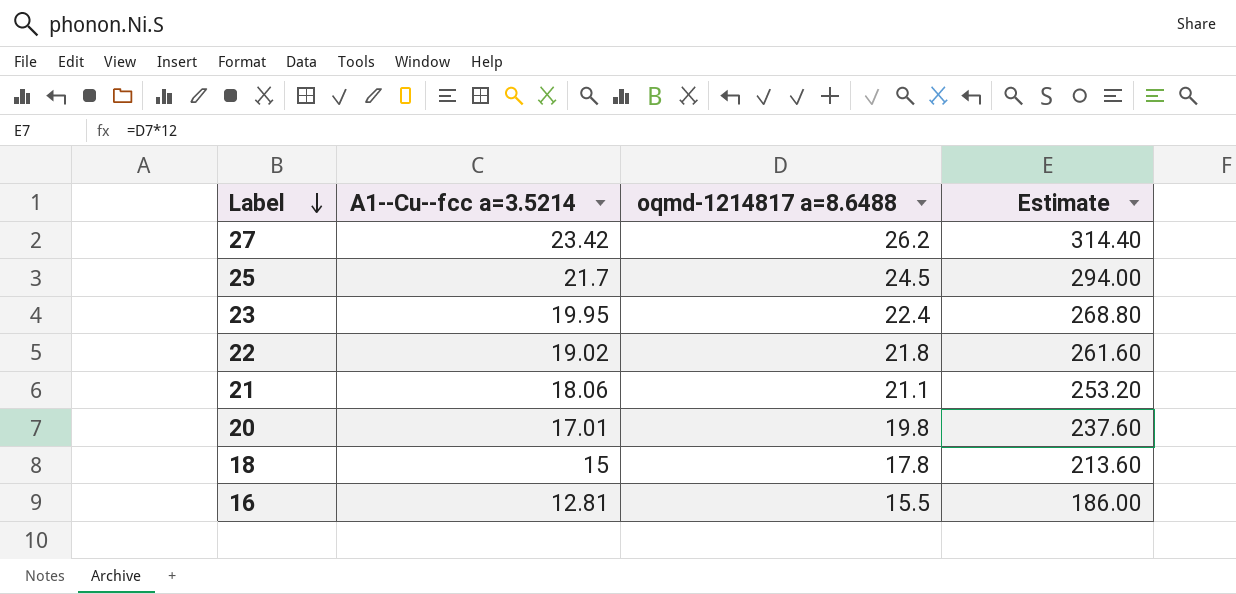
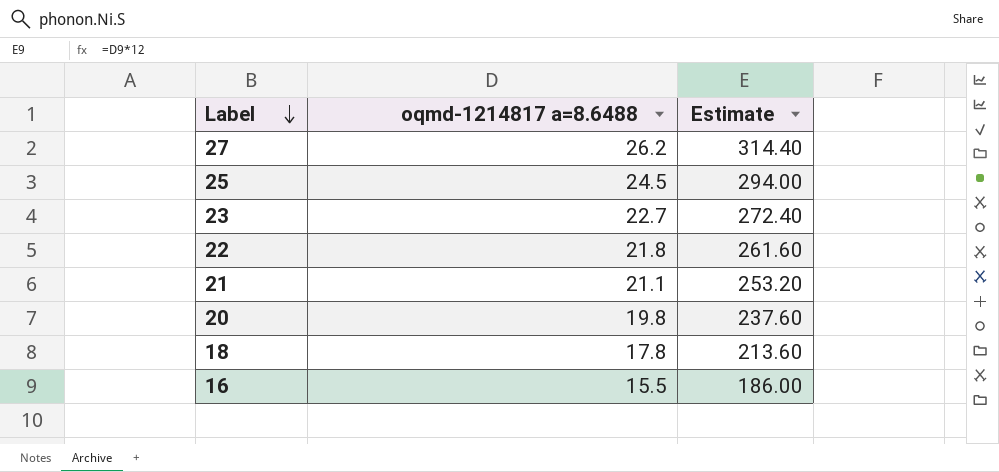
column A1--Cu--fcc a=3.5214 | position: 2 -> none
23 | oqmd-1214817 a=8.6488: 22.4 -> 22.7
23 | Estimate: 268.80 -> 272.40

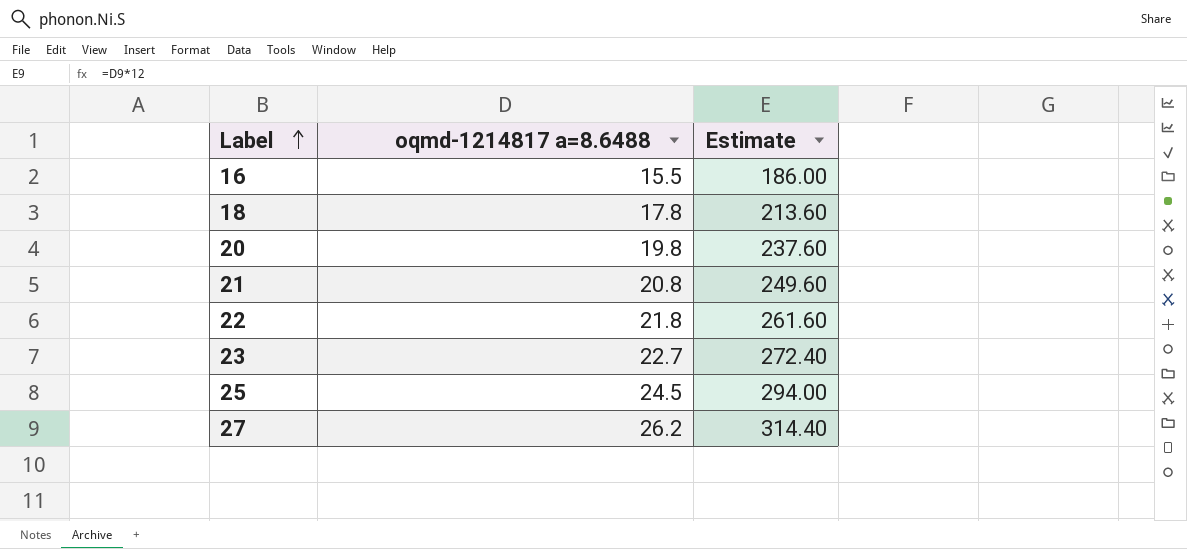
row order: Label descending -> Label ascending
21 | oqmd-1214817 a=8.6488: 21.1 -> 20.8
21 | Estimate: 253.20 -> 249.60

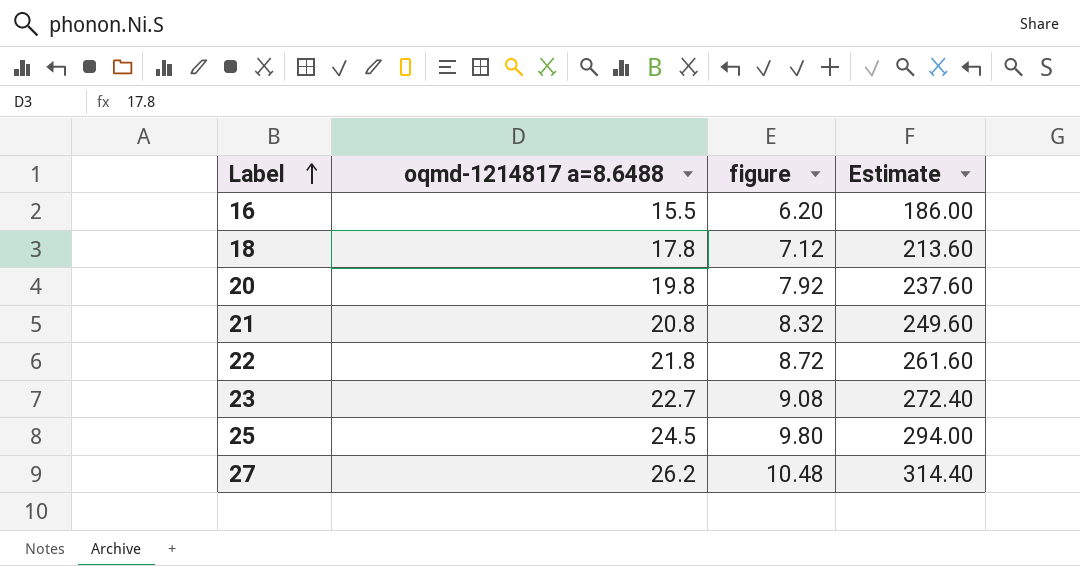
column figure | formula: none -> [oqmd-1214817 a=8.6488] * 0.4

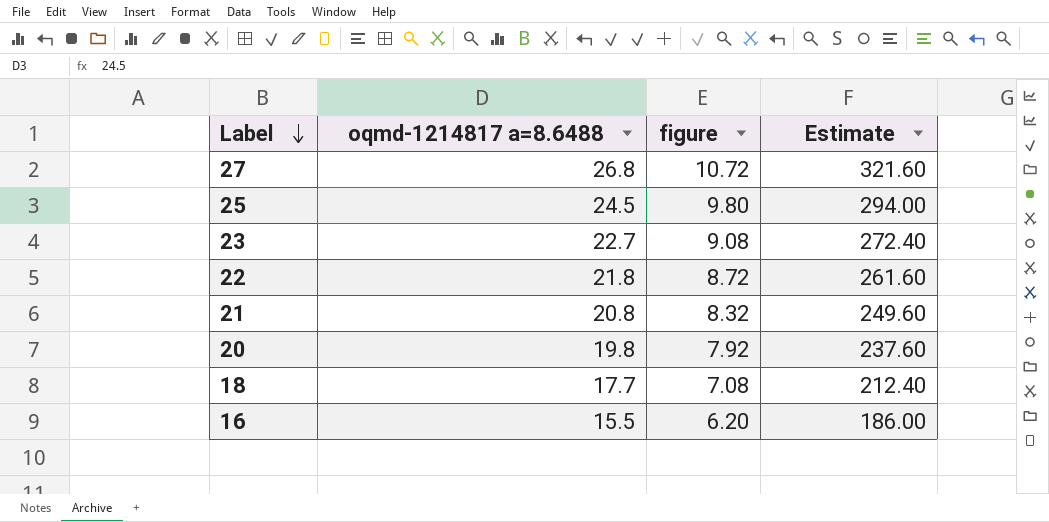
row order: Label ascending -> Label descending
27 | oqmd-1214817 a=8.6488: 26.2 -> 26.8
27 | figure: 10.48 -> 10.72
27 | Estimate: 314.40 -> 321.60
18 | oqmd-1214817 a=8.6488: 17.8 -> 17.7
18 | figure: 7.12 -> 7.08
18 | Estimate: 213.60 -> 212.40

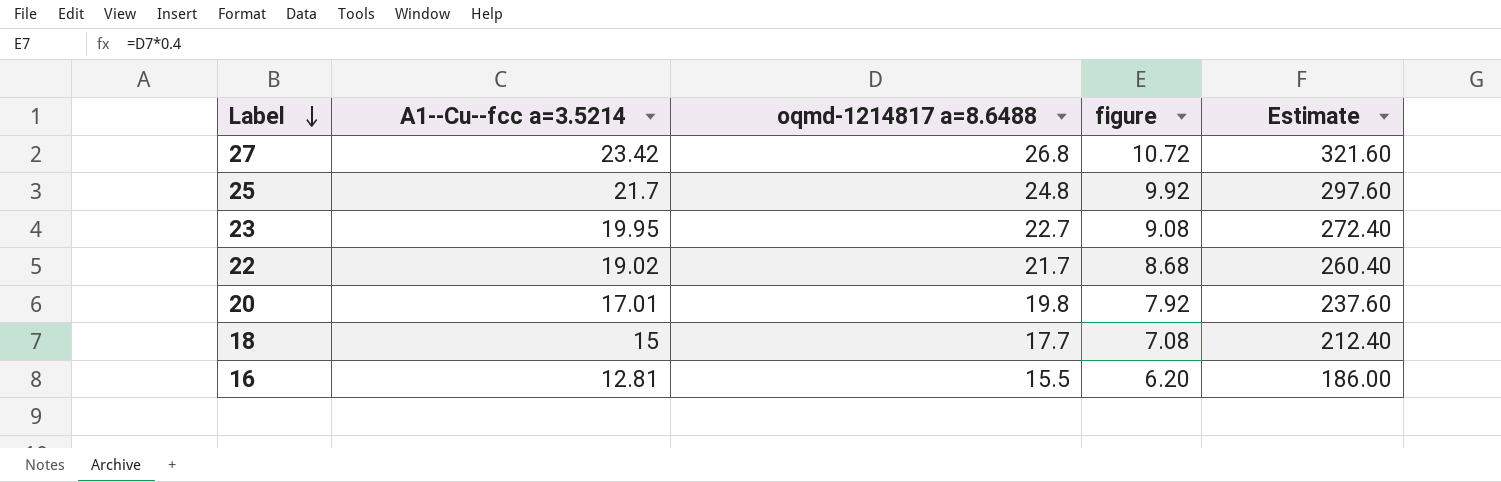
column A1--Cu--fcc a=3.5214 | position: none -> 2
row 21: 20.8 | 8.32 | 249.60 -> none
25 | oqmd-1214817 a=8.6488: 24.5 -> 24.8
25 | figure: 9.80 -> 9.92
25 | Estimate: 294.00 -> 297.60
22 | oqmd-1214817 a=8.6488: 21.8 -> 21.7
22 | figure: 8.72 -> 8.68
22 | Estimate: 261.60 -> 260.40

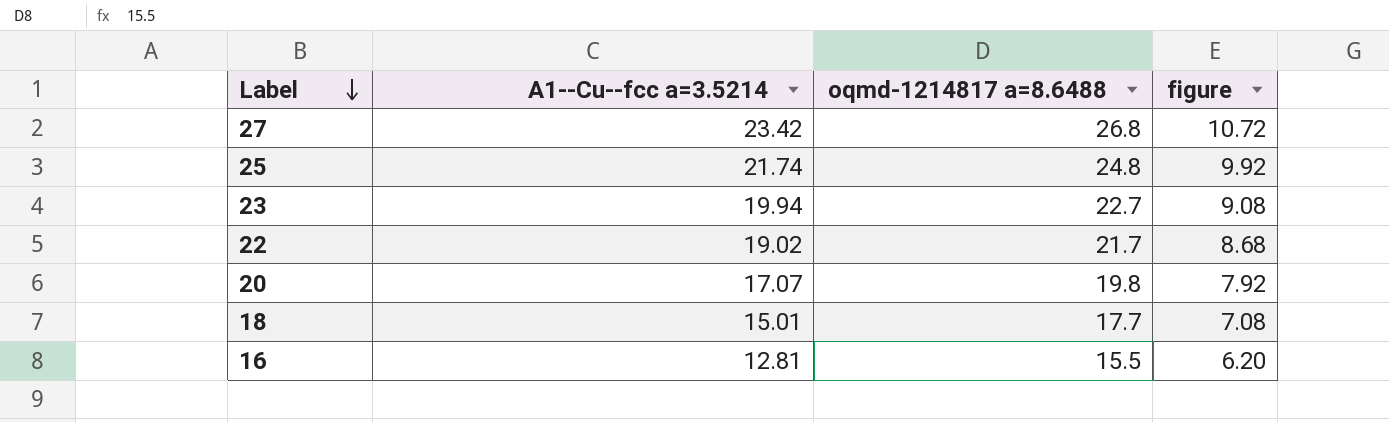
column Estimate | formula: [oqmd-1214817 a=8.6488] * 12 -> none
25 | A1--Cu--fcc a=3.5214: 21.7 -> 21.74
23 | A1--Cu--fcc a=3.5214: 19.95 -> 19.94
20 | A1--Cu--fcc a=3.5214: 17.01 -> 17.07
18 | A1--Cu--fcc a=3.5214: 15 -> 15.01

